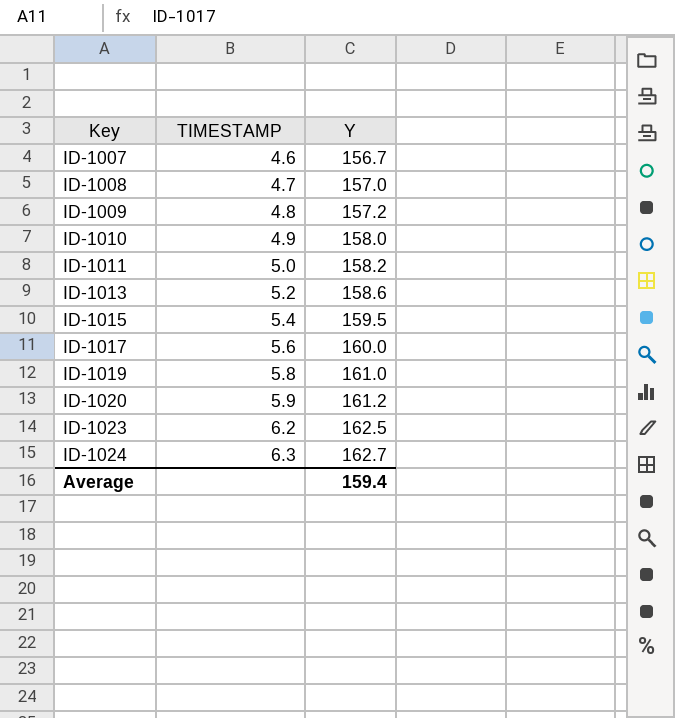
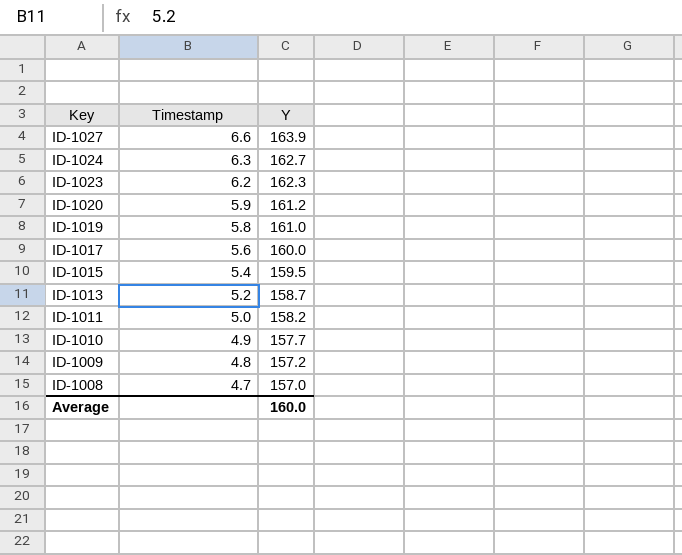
row order: Key ascending -> Key descending
column name: TIMESTAMP -> Timestamp
row ID-1007: 4.6 | 156.7 -> none
row ID-1027: none -> 6.6 | 163.9
ID-1023 | Y: 162.5 -> 162.3
ID-1013 | Y: 158.6 -> 158.7
ID-1010 | Y: 158.0 -> 157.7
Average | Y: 159.4 -> 160.0

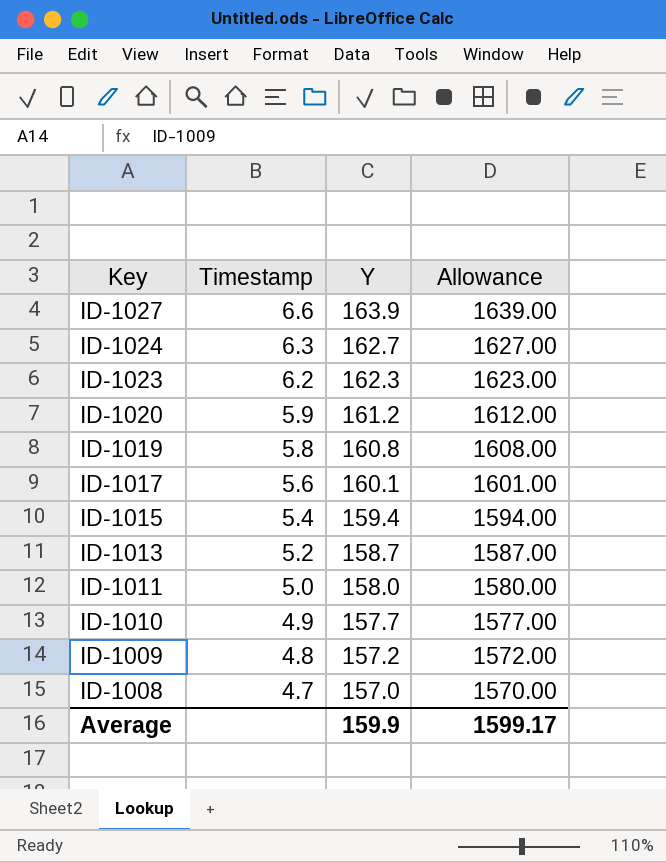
column Allowance | formula: none -> [Y] * 10
ID-1019 | Y: 161.0 -> 160.8
ID-1017 | Y: 160.0 -> 160.1
ID-1015 | Y: 159.5 -> 159.4
ID-1011 | Y: 158.2 -> 158.0
Average | Y: 160.0 -> 159.9

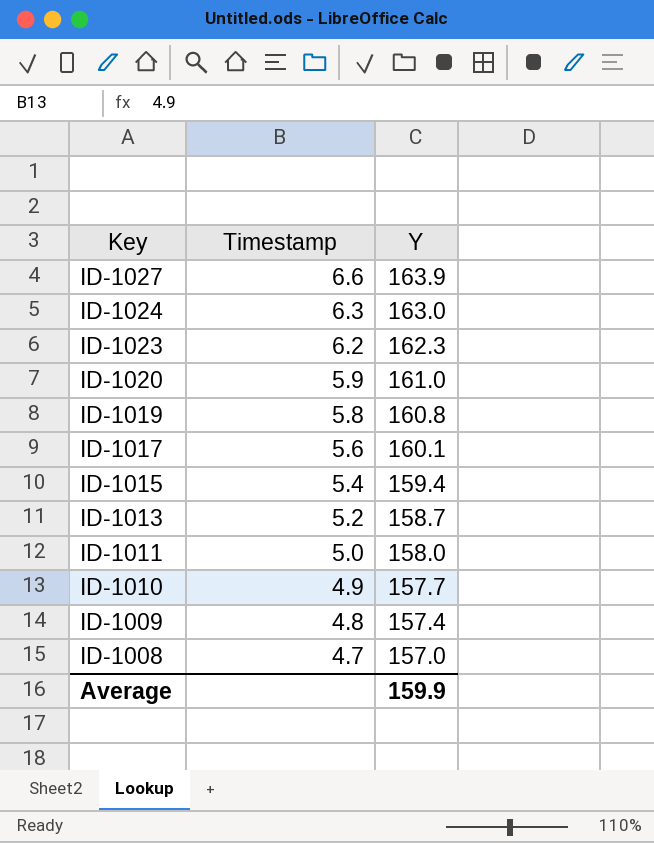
column Allowance | formula: [Y] * 10 -> none
ID-1024 | Y: 162.7 -> 163.0
ID-1020 | Y: 161.2 -> 161.0
ID-1009 | Y: 157.2 -> 157.4

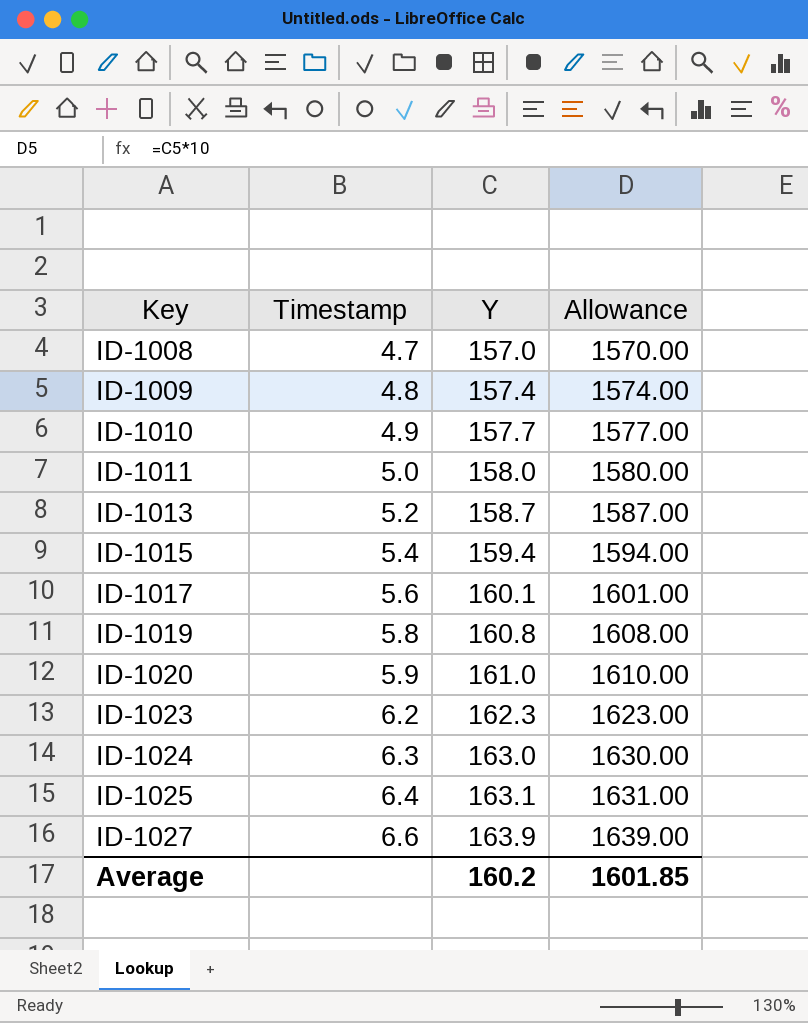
row order: Key descending -> Key ascending
column Allowance | formula: none -> [Y] * 10
row ID-1025: none -> 6.4 | 163.1 | 1631.00
Average | Y: 159.9 -> 160.2

